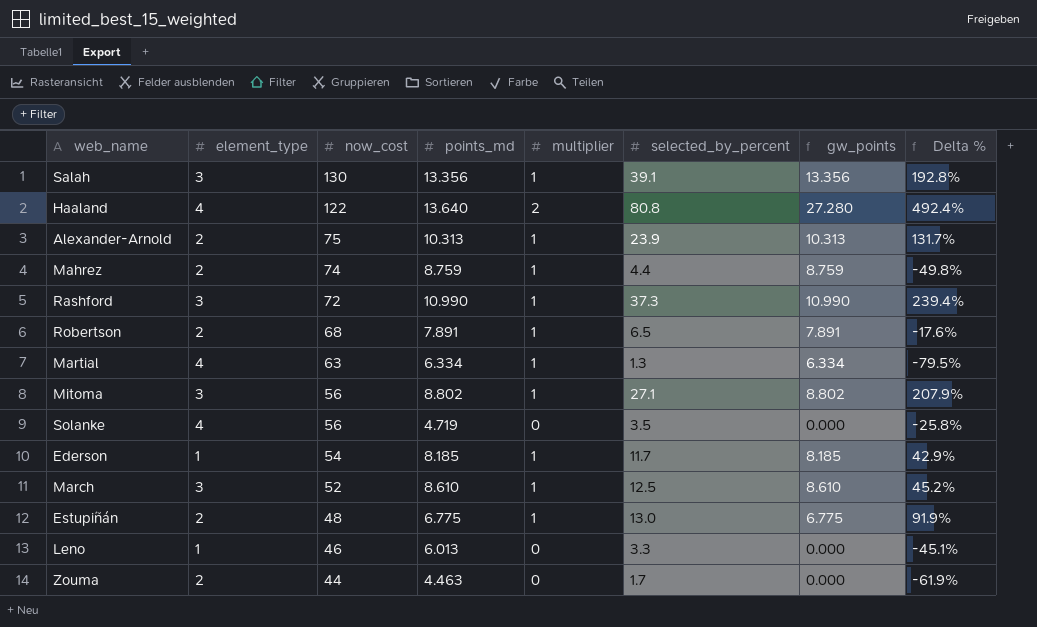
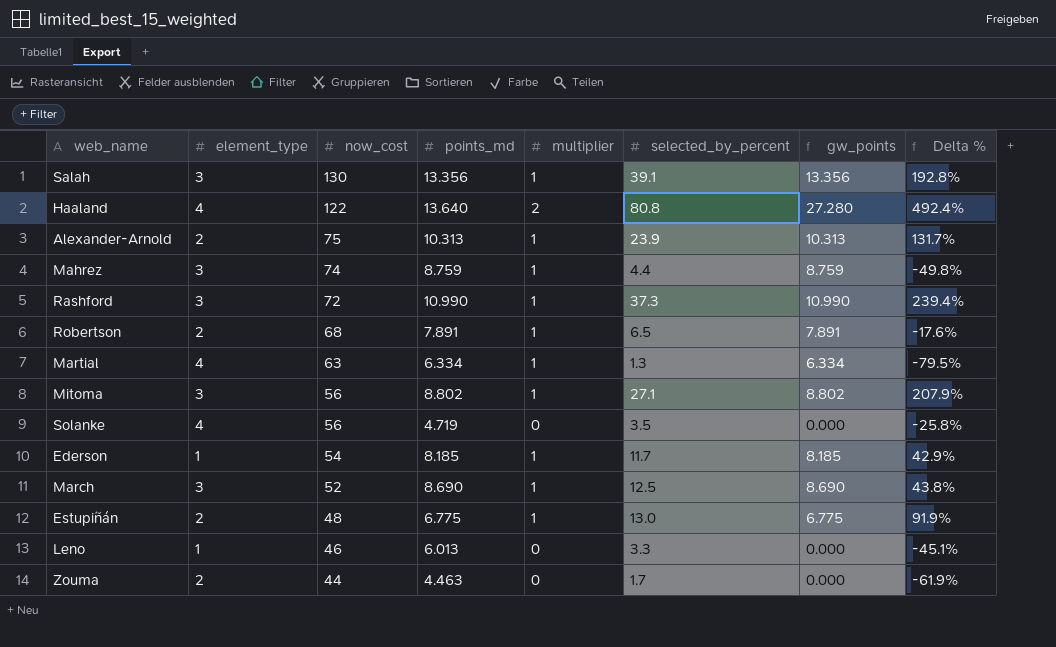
Mahrez | element_type: 2 -> 3
March | points_md: 8.610 -> 8.690
March | gw_points: 8.610 -> 8.690
March | Delta %: 45.2% -> 43.8%

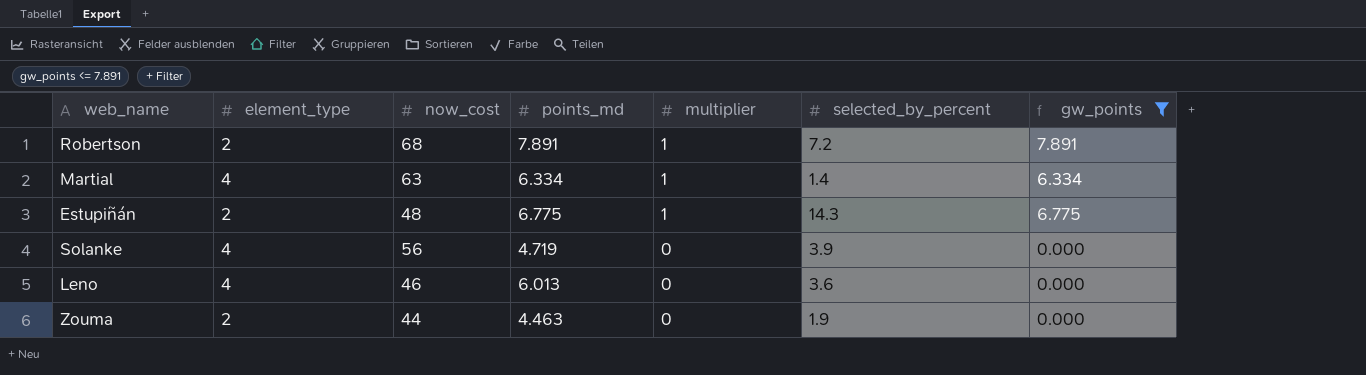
filter: none -> gw_points <= 7.891
row order: now_cost descending -> multiplier descending
column Delta % | formula: ([selected_by_percent] - [points_md]) / [points_md] -> none
Robertson | selected_by_percent: 6.5 -> 7.2
Martial | selected_by_percent: 1.3 -> 1.4
Estupiñán | selected_by_percent: 13.0 -> 14.3
Solanke | selected_by_percent: 3.5 -> 3.9
Leno | element_type: 1 -> 4
Leno | selected_by_percent: 3.3 -> 3.6
Zouma | selected_by_percent: 1.7 -> 1.9

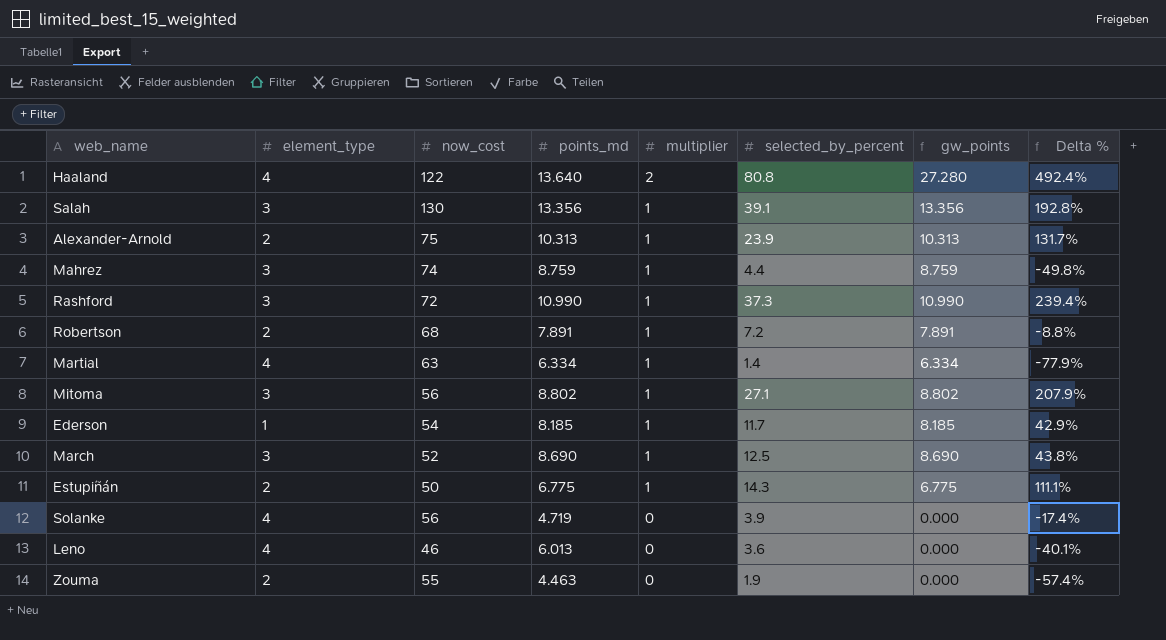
filter: gw_points <= 7.891 -> none
column Delta % | formula: none -> ([selected_by_percent] - [points_md]) / [points_md]
Estupiñán | now_cost: 48 -> 50
Zouma | now_cost: 44 -> 55

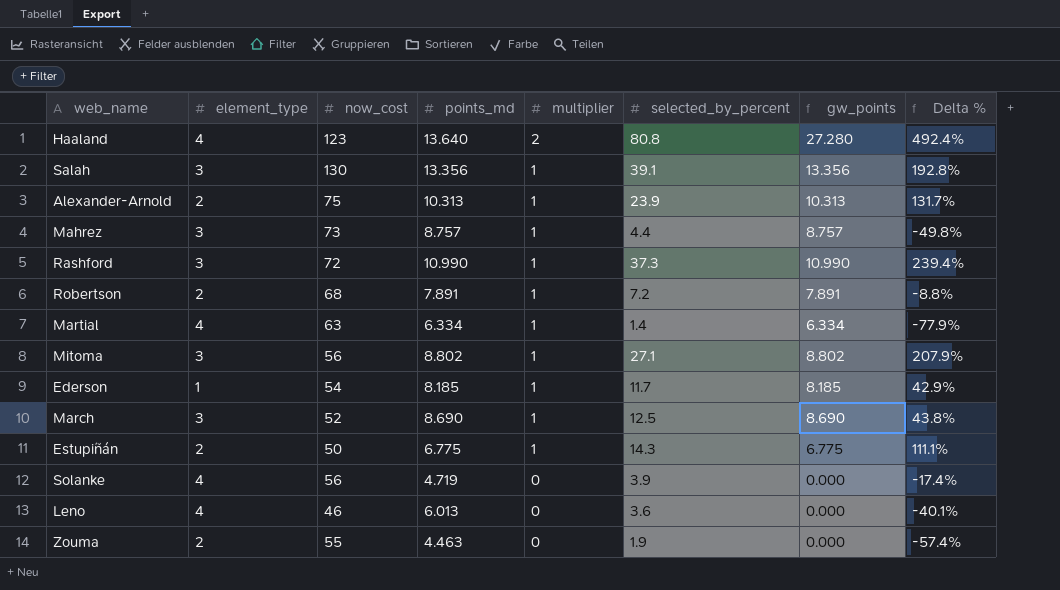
Haaland | now_cost: 122 -> 123
Mahrez | now_cost: 74 -> 73
Mahrez | points_md: 8.759 -> 8.757
Mahrez | gw_points: 8.759 -> 8.757

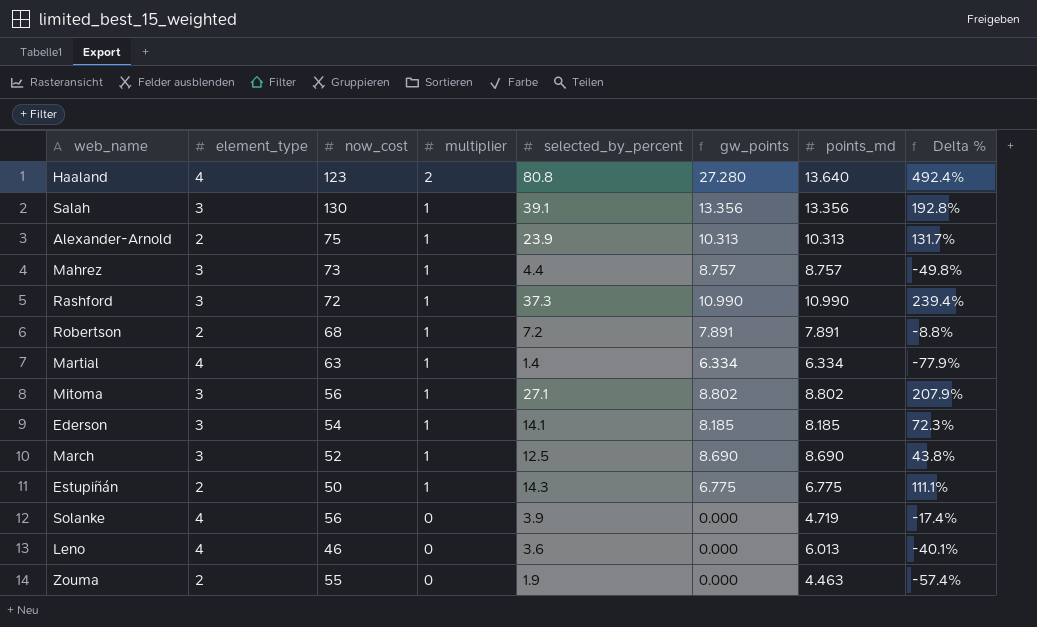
column points_md | position: 4 -> 7
Ederson | element_type: 1 -> 3
Ederson | selected_by_percent: 11.7 -> 14.1
Ederson | Delta %: 42.9% -> 72.3%

